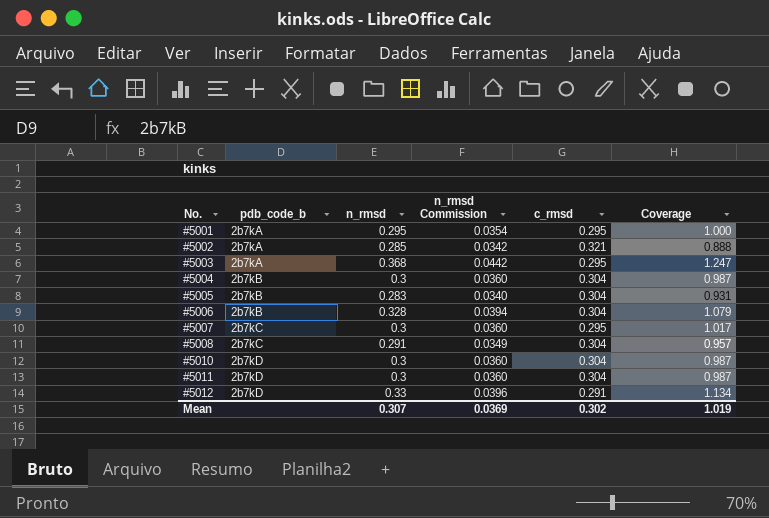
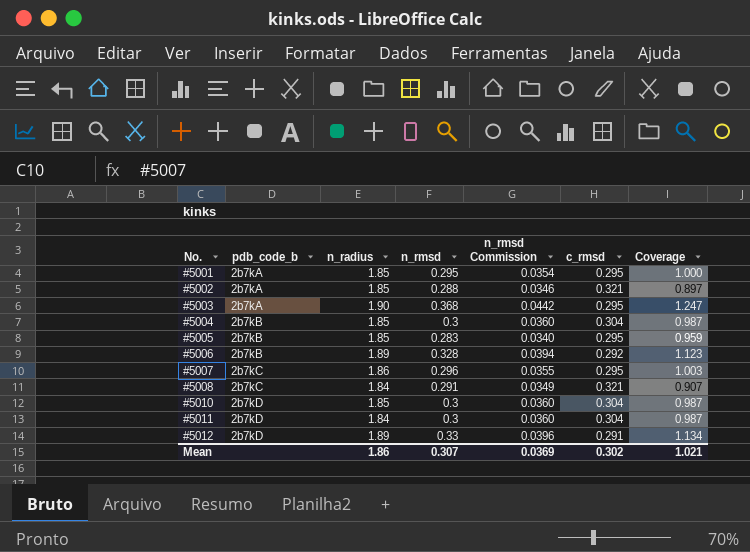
column n_radius | position: none -> 3
#5002 | n_rmsd: 0.285 -> 0.288
#5002 | n_rmsd Commission: 0.0342 -> 0.0346
#5002 | Coverage: 0.888 -> 0.897
#5005 | c_rmsd: 0.304 -> 0.295
#5005 | Coverage: 0.931 -> 0.959
#5006 | c_rmsd: 0.304 -> 0.292
#5006 | Coverage: 1.079 -> 1.123
#5007 | n_rmsd: 0.3 -> 0.296
#5007 | n_rmsd Commission: 0.0360 -> 0.0355
#5007 | Coverage: 1.017 -> 1.003
#5008 | c_rmsd: 0.304 -> 0.321
#5008 | Coverage: 0.957 -> 0.907
Mean | Coverage: 1.019 -> 1.021

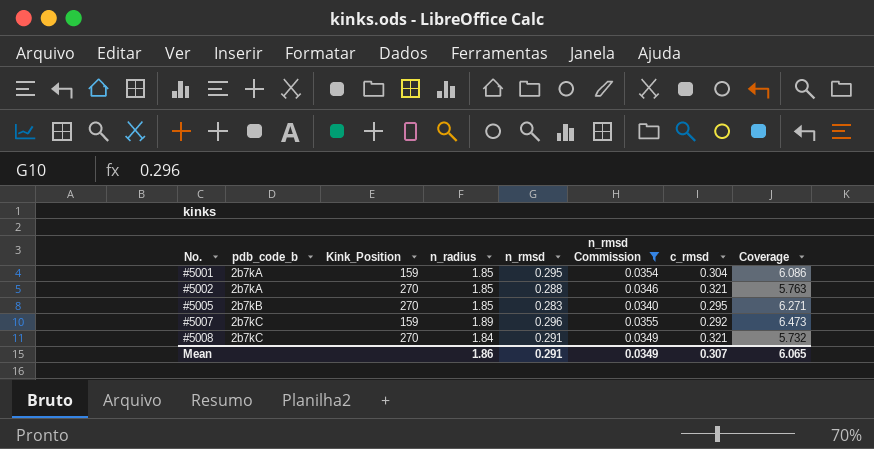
filter: none -> n_rmsd Commission <= 0.0355
column Kink_Position | position: none -> 3
column Coverage | formula: [n_rmsd] / [c_rmsd] -> [n_radius] / [c_rmsd]
#5001 | c_rmsd: 0.295 -> 0.304
#5007 | n_radius: 1.86 -> 1.89
#5007 | c_rmsd: 0.295 -> 0.292
Mean | n_rmsd: 0.307 -> 0.291
Mean | n_rmsd Commission: 0.0369 -> 0.0349
Mean | c_rmsd: 0.302 -> 0.307
Mean | Coverage: 1.021 -> 6.065

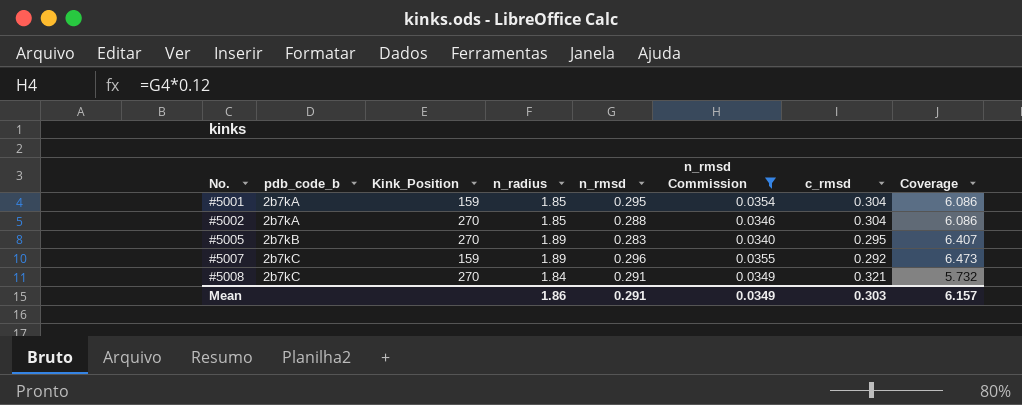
#5002 | c_rmsd: 0.321 -> 0.304
#5002 | Coverage: 5.763 -> 6.086
#5005 | n_radius: 1.85 -> 1.89
#5005 | Coverage: 6.271 -> 6.407
Mean | c_rmsd: 0.307 -> 0.303
Mean | Coverage: 6.065 -> 6.157

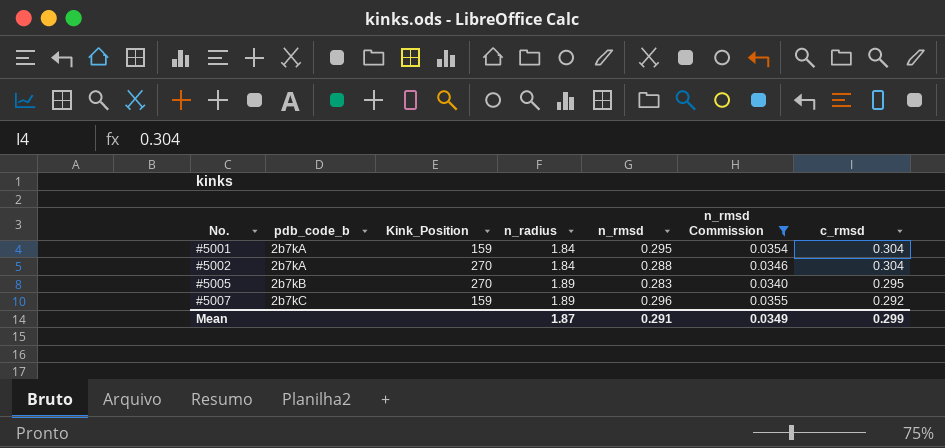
column Coverage | formula: [n_radius] / [c_rmsd] -> none
row #5008: 2b7kC | 270 | 1.84 | 0.291 | 0.0349 | 0.321 | 5.732 -> none
#5001 | n_radius: 1.85 -> 1.84
#5002 | n_radius: 1.85 -> 1.84
Mean | n_radius: 1.86 -> 1.87
Mean | c_rmsd: 0.303 -> 0.299

